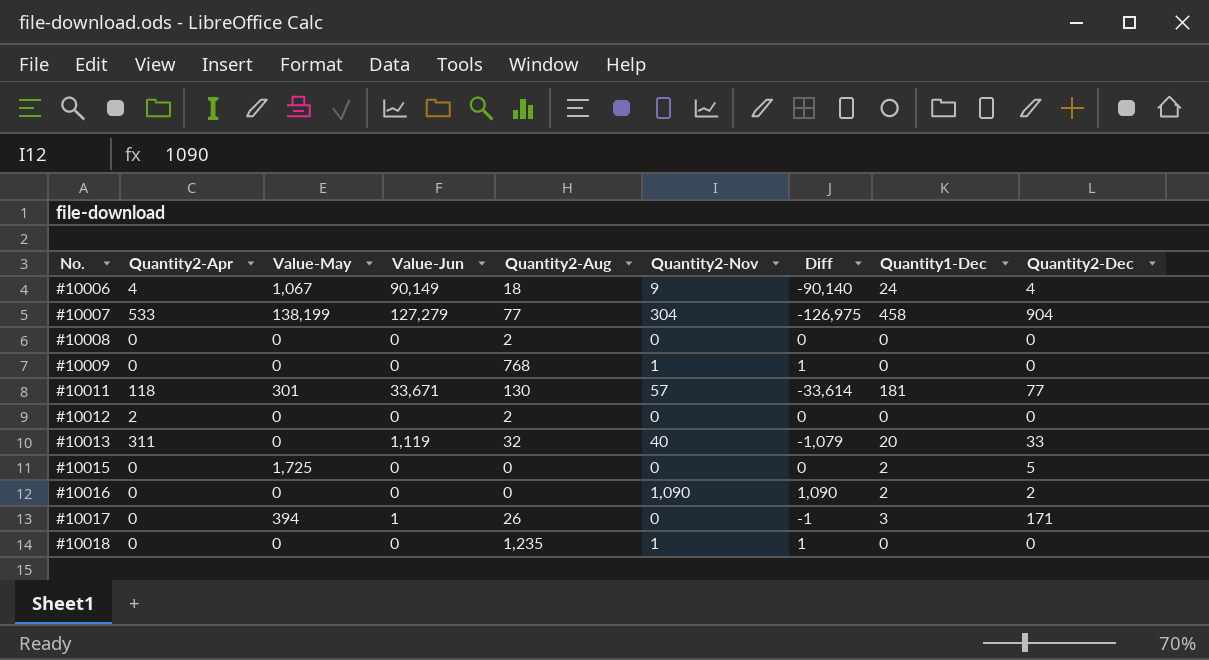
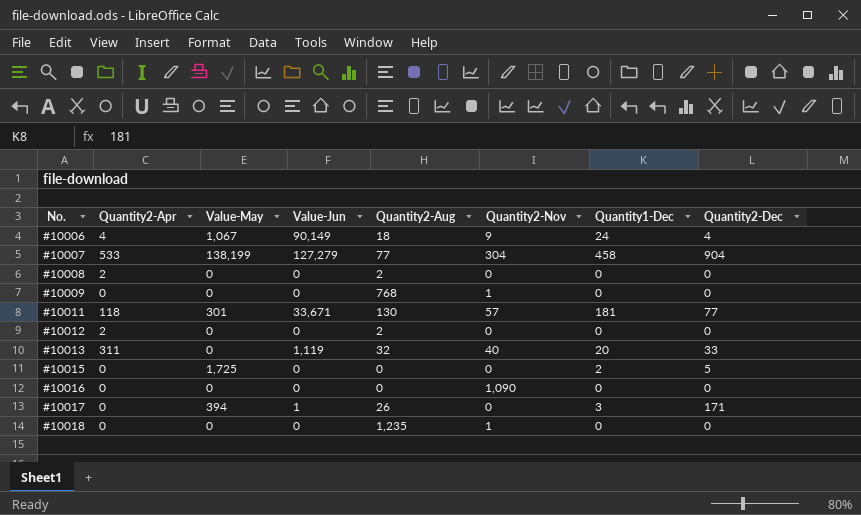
column Diff | formula: [Quantity2-Nov] - [Value-Jun] -> none
#10008 | Quantity2-Apr: 0 -> 2
#10016 | Quantity1-Dec: 2 -> 0
#10016 | Quantity2-Dec: 2 -> 0

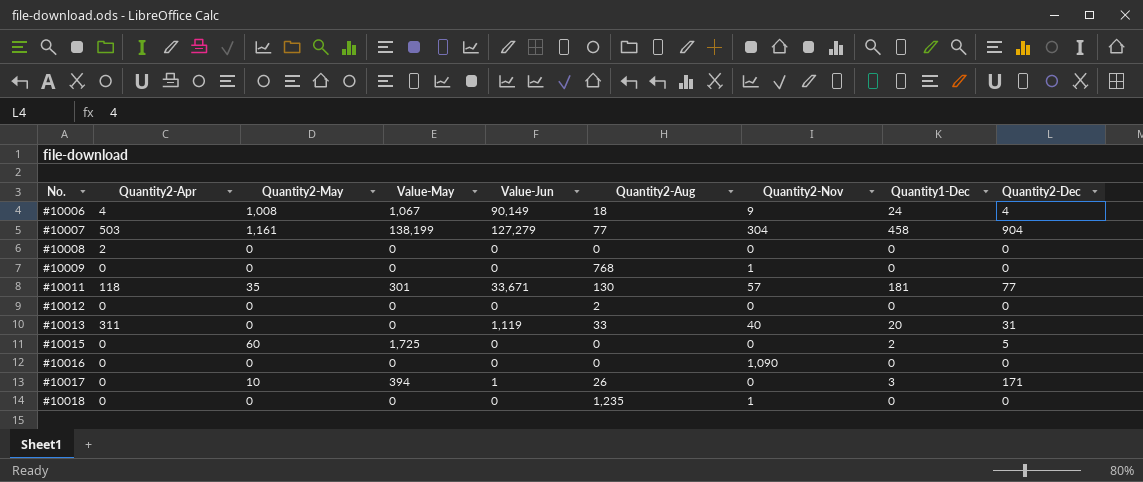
column Quantity2-May | position: none -> 3
#10007 | Quantity2-Apr: 533 -> 503
#10008 | Quantity2-Aug: 2 -> 0
#10012 | Quantity2-Apr: 2 -> 0
#10013 | Quantity2-Aug: 32 -> 33
#10013 | Quantity2-Dec: 33 -> 31

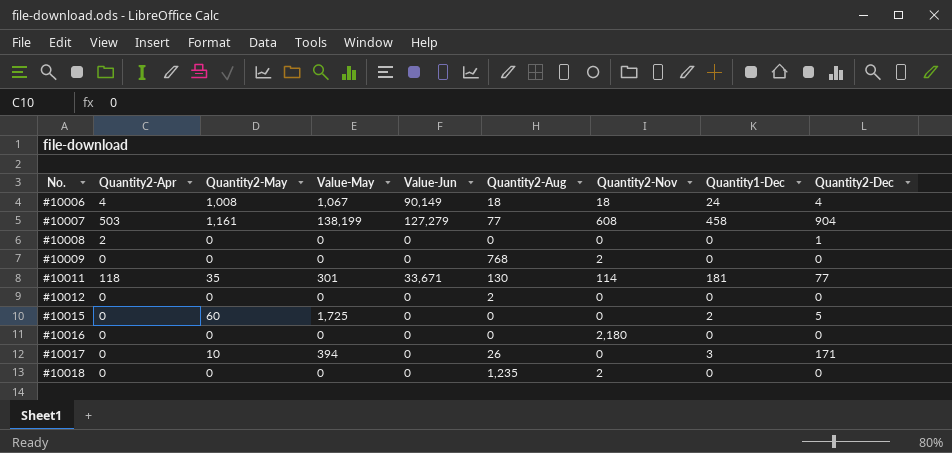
row #10013: 311 | 0 | 0 | 1,119 | 33 | 40 | 20 | 31 -> none
#10006 | Quantity2-Nov: 9 -> 18
#10007 | Quantity2-Nov: 304 -> 608
#10008 | Quantity2-Dec: 0 -> 1
#10009 | Quantity2-Nov: 1 -> 2
#10011 | Quantity2-Nov: 57 -> 114
#10016 | Quantity2-Nov: 1,090 -> 2,180
#10017 | Value-Jun: 1 -> 0
#10018 | Quantity2-Nov: 1 -> 2

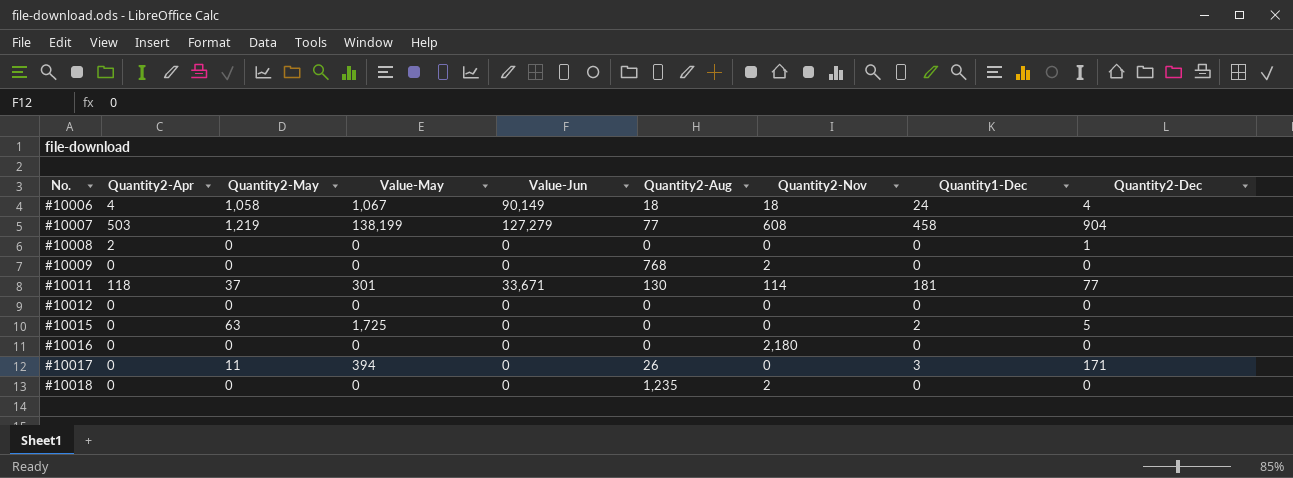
#10006 | Quantity2-May: 1,008 -> 1,058
#10007 | Quantity2-May: 1,161 -> 1,219
#10011 | Quantity2-May: 35 -> 37
#10012 | Quantity2-Aug: 2 -> 0
#10015 | Quantity2-May: 60 -> 63
#10017 | Quantity2-May: 10 -> 11

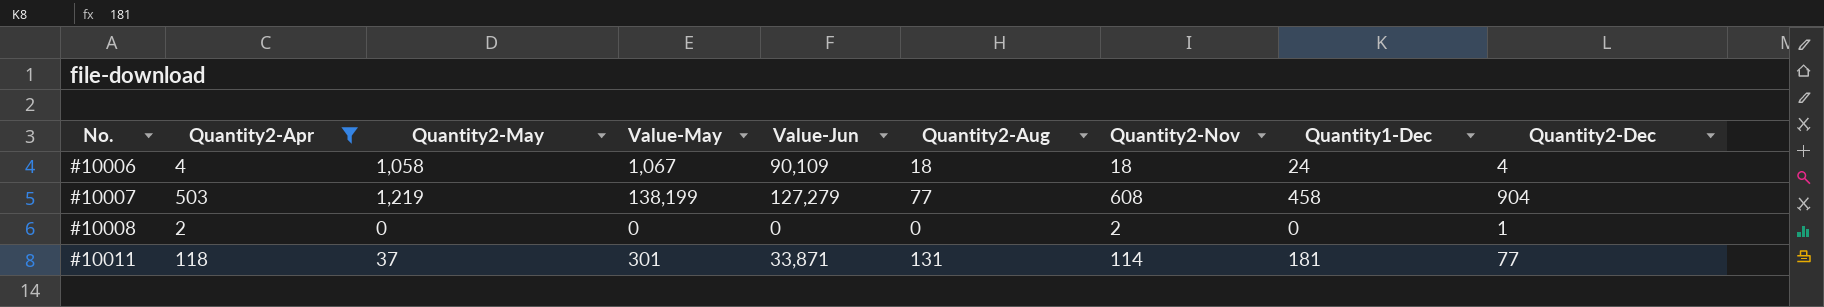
filter: none -> Quantity2-Apr != 0
#10006 | Value-Jun: 90,149 -> 90,109
#10008 | Quantity2-Nov: 0 -> 2
#10011 | Value-Jun: 33,671 -> 33,871
#10011 | Quantity2-Aug: 130 -> 131

